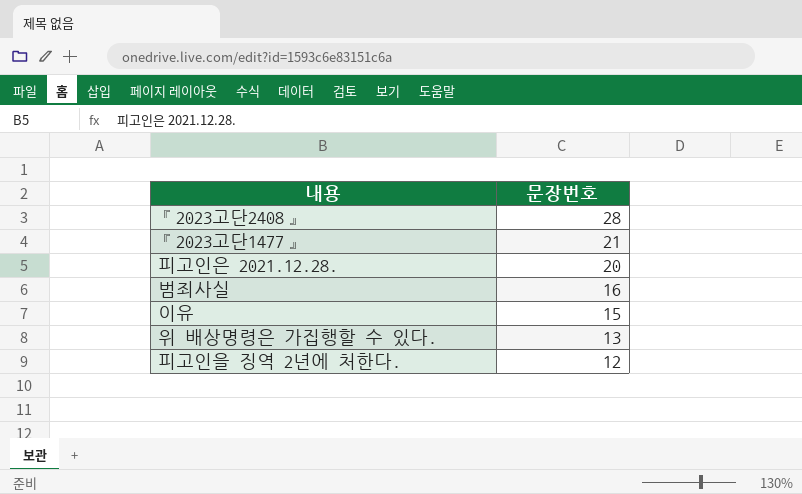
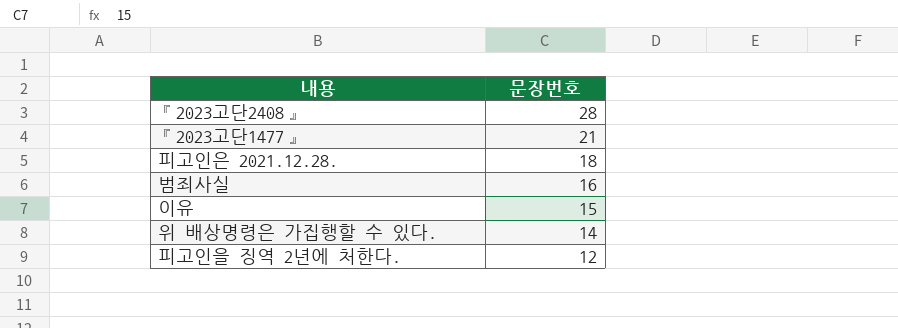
피고인은 2021.12.28. | 문장번호: 20 -> 18
위 배상명령은 가집행할 수 있다. | 문장번호: 13 -> 14

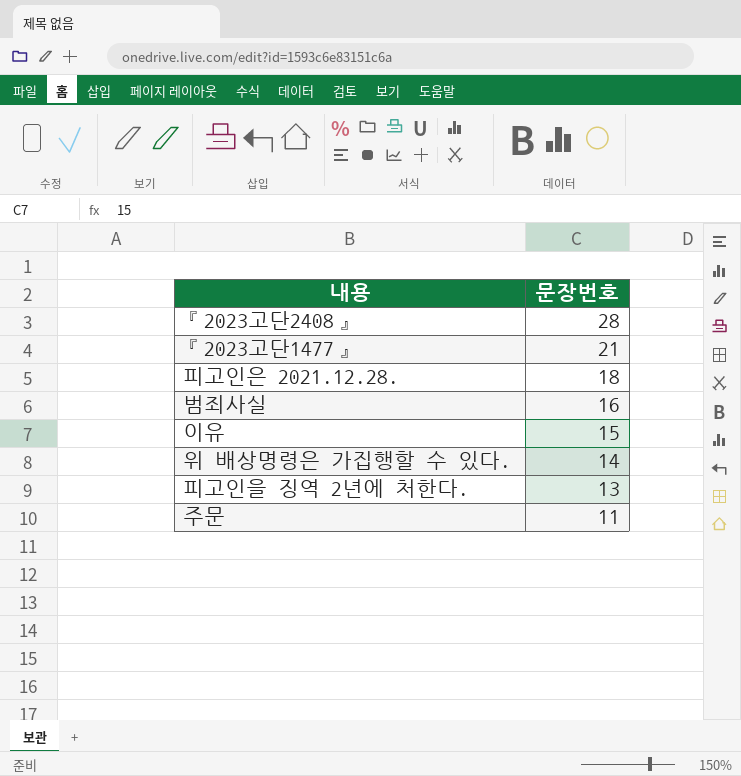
피고인을 징역 2년에 처한다. | 문장번호: 12 -> 13
row 주문: none -> 11

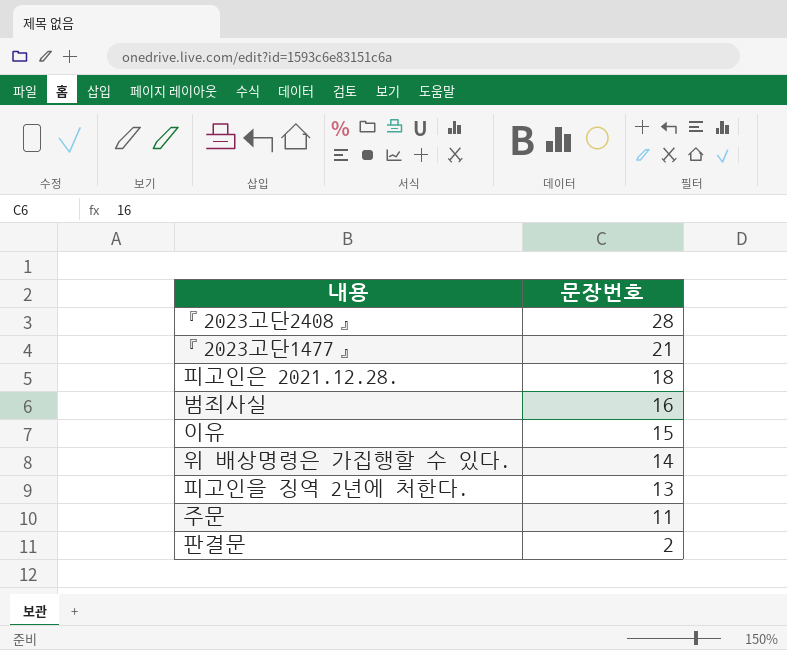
row 판결문: none -> 2

